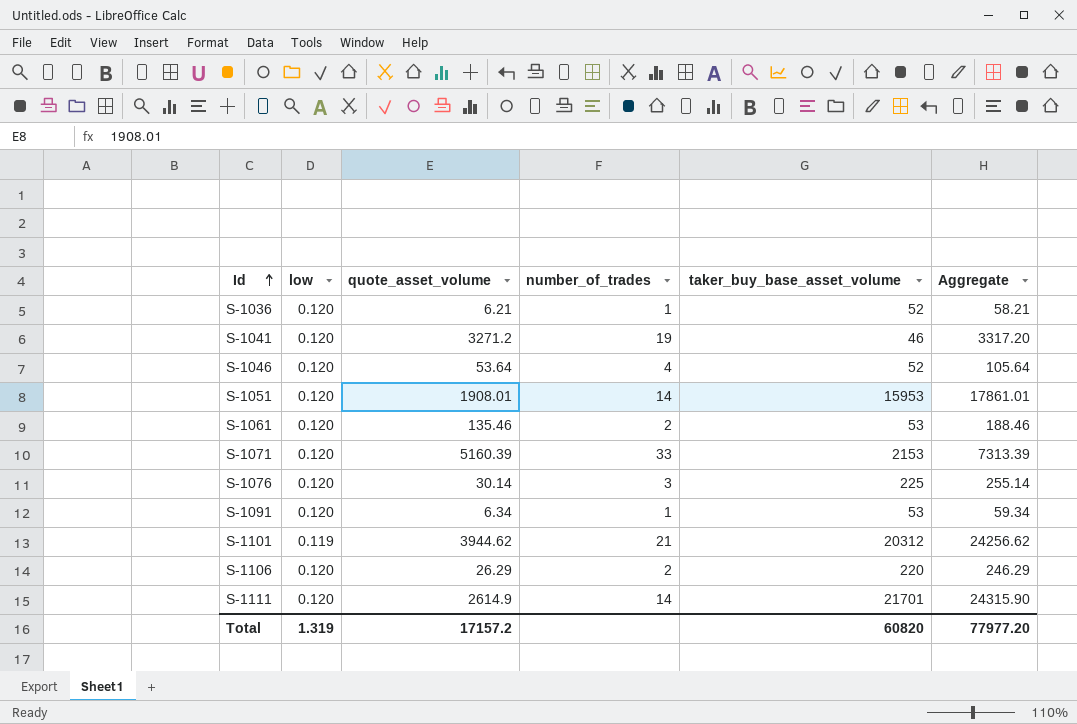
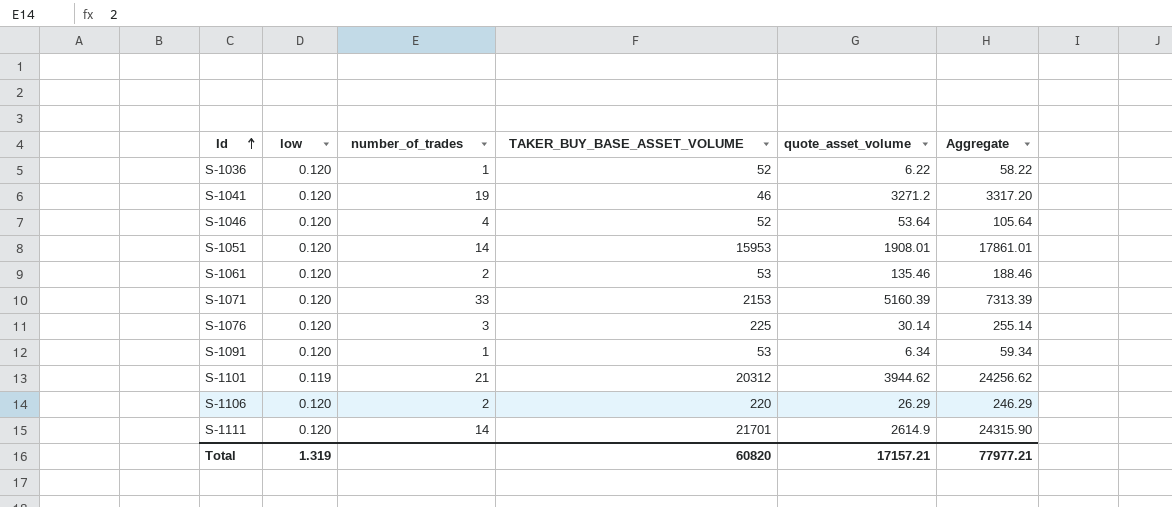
column name: taker_buy_base_asset_volume -> TAKER_BUY_BASE_ASSET_VOLUME
column quote_asset_volume | position: 3 -> 5
S-1036 | quote_asset_volume: 6.21 -> 6.22
S-1036 | Aggregate: 58.21 -> 58.22
Total | quote_asset_volume: 17157.2 -> 17157.21
Total | Aggregate: 77977.20 -> 77977.21

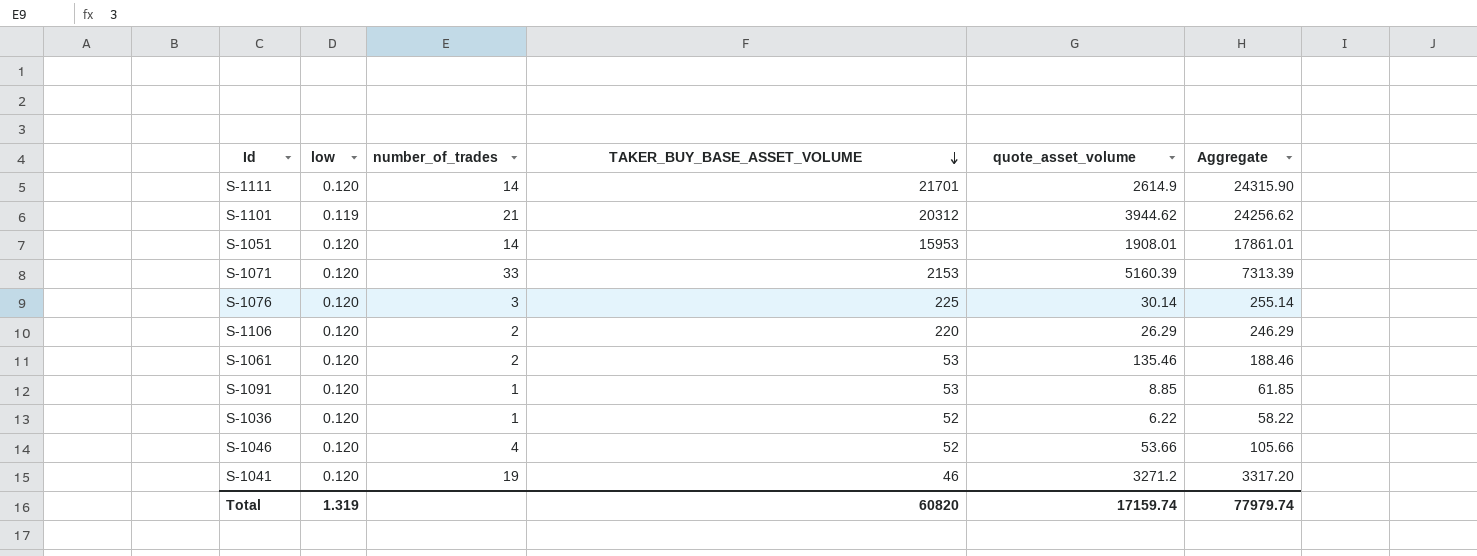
row order: Id ascending -> TAKER_BUY_BASE_ASSET_VOLUME descending
S-1091 | quote_asset_volume: 6.34 -> 8.85
S-1091 | Aggregate: 59.34 -> 61.85
S-1046 | quote_asset_volume: 53.64 -> 53.66
S-1046 | Aggregate: 105.64 -> 105.66
Total | quote_asset_volume: 17157.21 -> 17159.74
Total | Aggregate: 77977.21 -> 77979.74

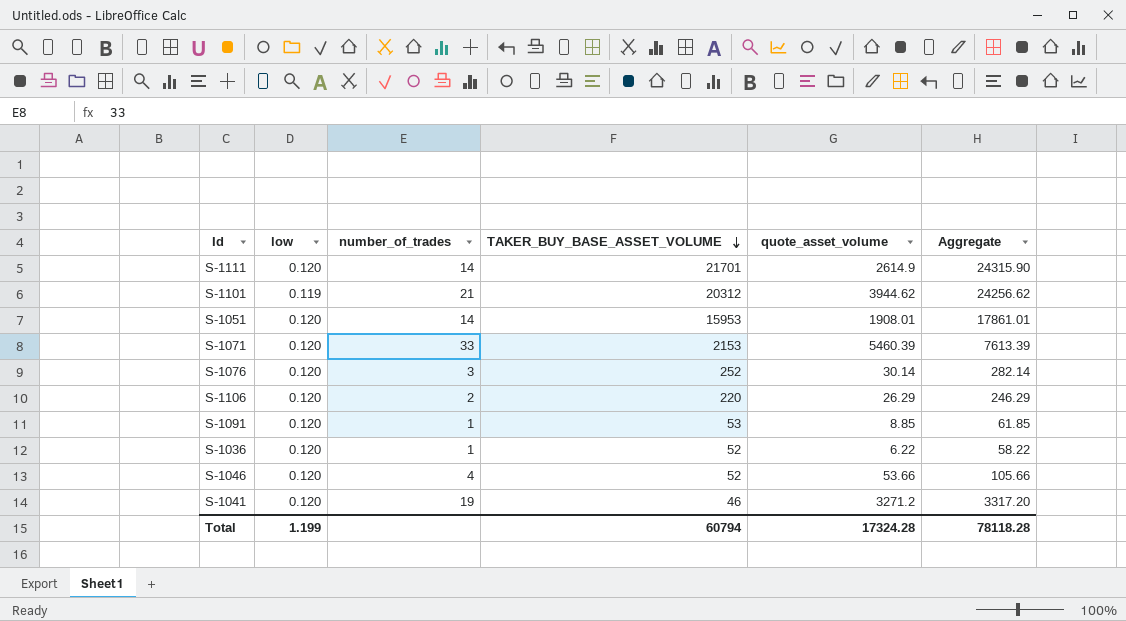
row S-1061: 0.120 | 2 | 53 | 135.46 | 188.46 -> none
S-1071 | quote_asset_volume: 5160.39 -> 5460.39
S-1071 | Aggregate: 7313.39 -> 7613.39
S-1076 | TAKER_BUY_BASE_ASSET_VOLUME: 225 -> 252
S-1076 | Aggregate: 255.14 -> 282.14
Total | low: 1.319 -> 1.199
Total | TAKER_BUY_BASE_ASSET_VOLUME: 60820 -> 60794
Total | quote_asset_volume: 17159.74 -> 17324.28
Total | Aggregate: 77979.74 -> 78118.28

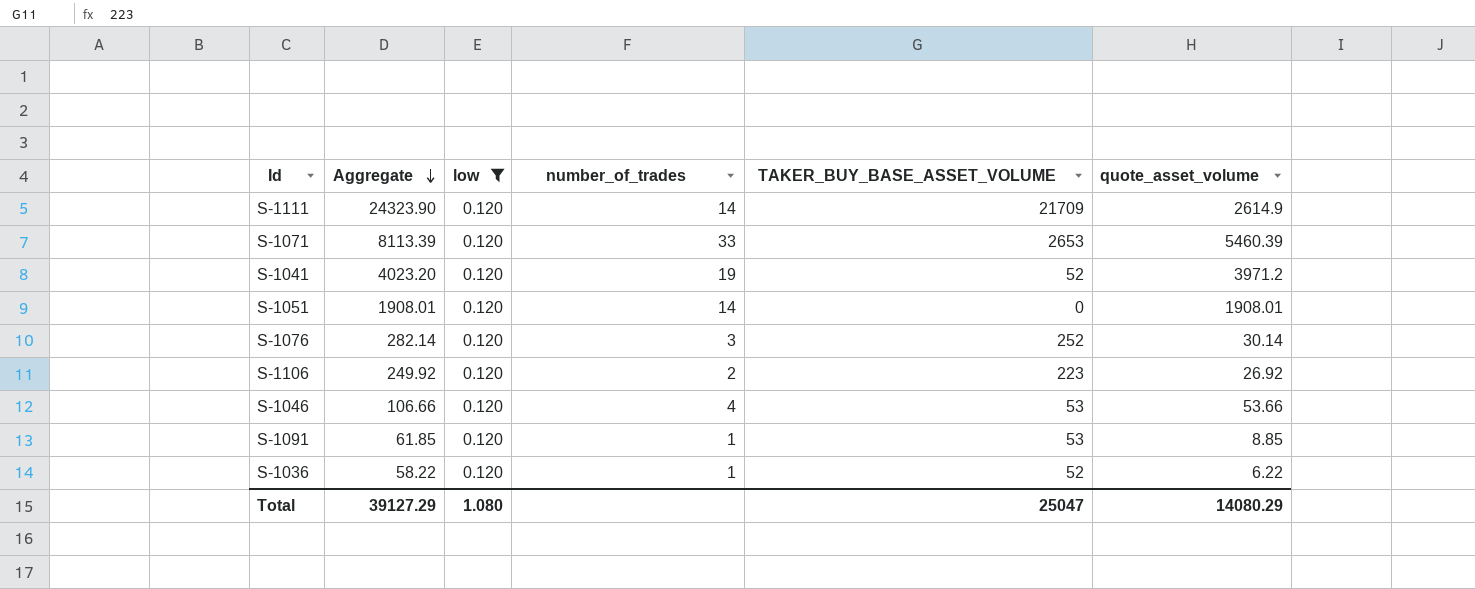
filter: none -> low = 0.120
row order: TAKER_BUY_BASE_ASSET_VOLUME descending -> Aggregate descending
column Aggregate | position: 6 -> 2
S-1111 | Aggregate: 24315.90 -> 24323.90
S-1111 | TAKER_BUY_BASE_ASSET_VOLUME: 21701 -> 21709
S-1071 | Aggregate: 7613.39 -> 8113.39
S-1071 | TAKER_BUY_BASE_ASSET_VOLUME: 2153 -> 2653
S-1041 | Aggregate: 3317.20 -> 4023.20
S-1041 | TAKER_BUY_BASE_ASSET_VOLUME: 46 -> 52
S-1041 | quote_asset_volume: 3271.2 -> 3971.2
S-1051 | Aggregate: 17861.01 -> 1908.01
S-1051 | TAKER_BUY_BASE_ASSET_VOLUME: 15953 -> 0
S-1106 | Aggregate: 246.29 -> 249.92
S-1106 | TAKER_BUY_BASE_ASSET_VOLUME: 220 -> 223
S-1106 | quote_asset_volume: 26.29 -> 26.92
S-1046 | Aggregate: 105.66 -> 106.66
S-1046 | TAKER_BUY_BASE_ASSET_VOLUME: 52 -> 53
Total | Aggregate: 78118.28 -> 39127.29
Total | low: 1.199 -> 1.080
Total | TAKER_BUY_BASE_ASSET_VOLUME: 60794 -> 25047
Total | quote_asset_volume: 17324.28 -> 14080.29

